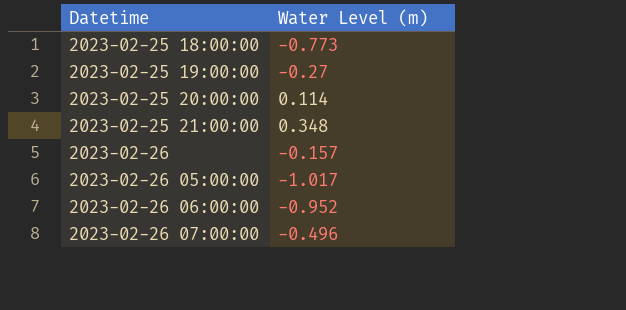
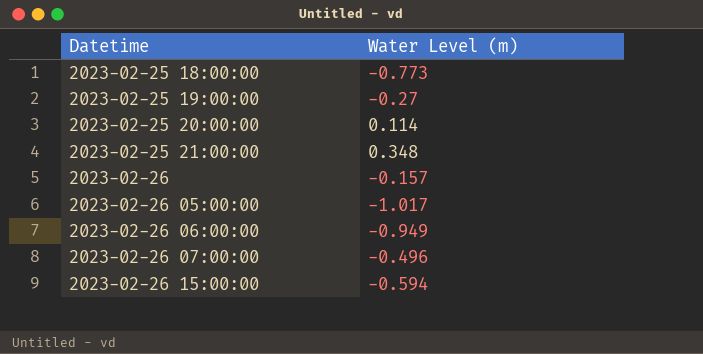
2023-02-26 06:00:00 | Water Level (m): -0.952 -> -0.949
row 2023-02-26 15:00:00: none -> -0.594

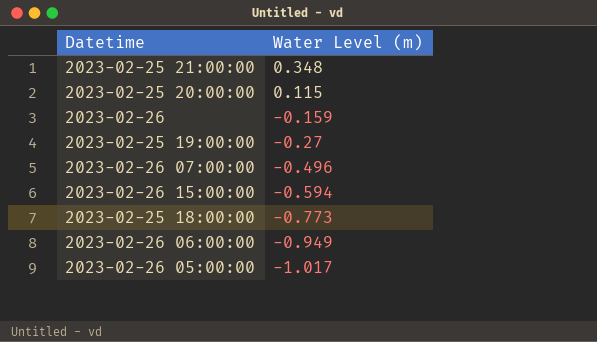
row order: Datetime ascending -> Water Level (m) descending
2023-02-25 20:00:00 | Water Level (m): 0.114 -> 0.115
2023-02-26 | Water Level (m): -0.157 -> -0.159

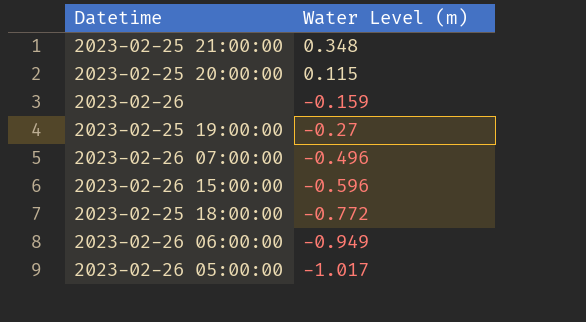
2023-02-26 15:00:00 | Water Level (m): -0.594 -> -0.596
2023-02-25 18:00:00 | Water Level (m): -0.773 -> -0.772

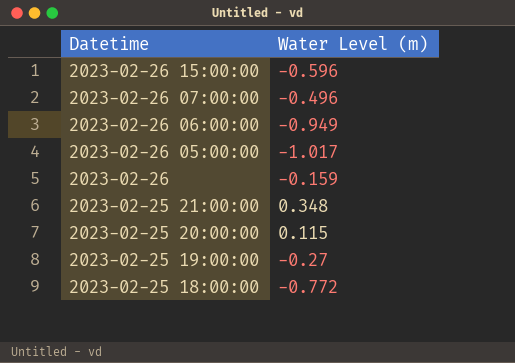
row order: Water Level (m) descending -> Datetime descending

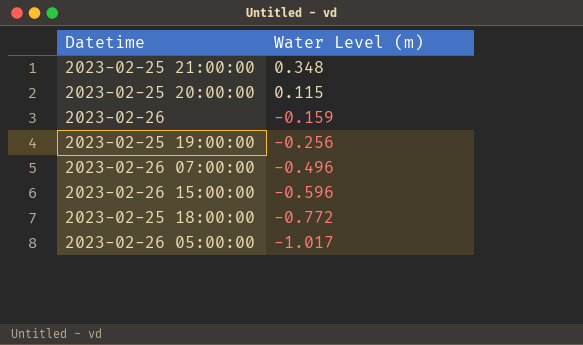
row order: Datetime descending -> Water Level (m) descending
row 2023-02-26 06:00:00: -0.949 -> none
2023-02-25 19:00:00 | Water Level (m): -0.27 -> -0.256

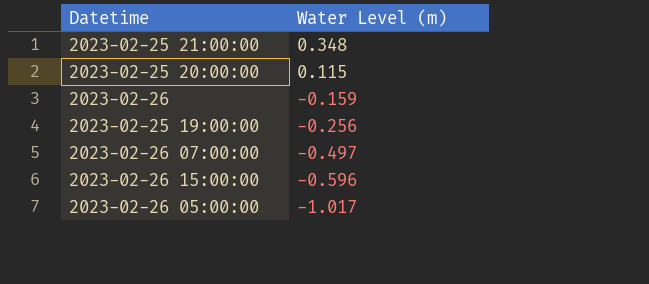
row 2023-02-25 18:00:00: -0.772 -> none
2023-02-26 07:00:00 | Water Level (m): -0.496 -> -0.497

